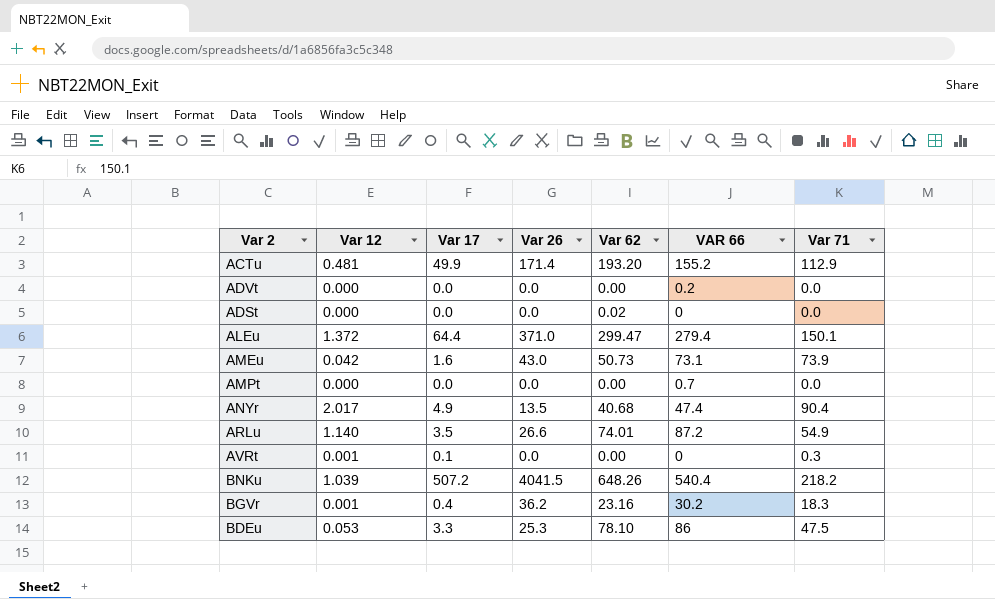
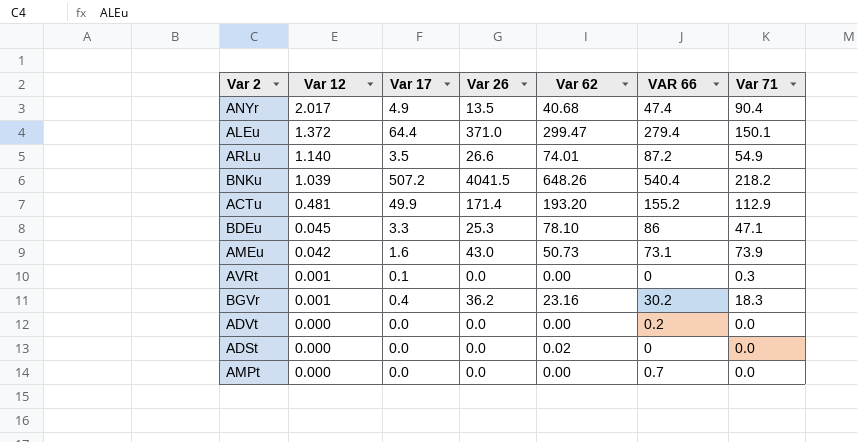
row order: none -> Var 12 descending
BDEu | Var 12: 0.053 -> 0.045
BDEu | Var 71: 47.5 -> 47.1

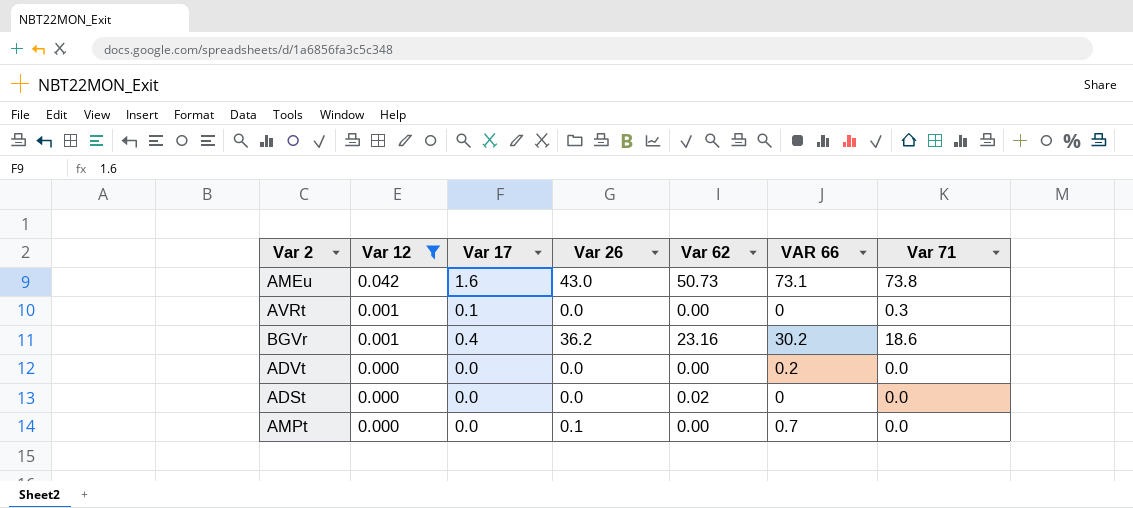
filter: none -> Var 12 <= 0.042
AMEu | Var 71: 73.9 -> 73.8
BGVr | Var 71: 18.3 -> 18.6
AMPt | Var 26: 0.0 -> 0.1

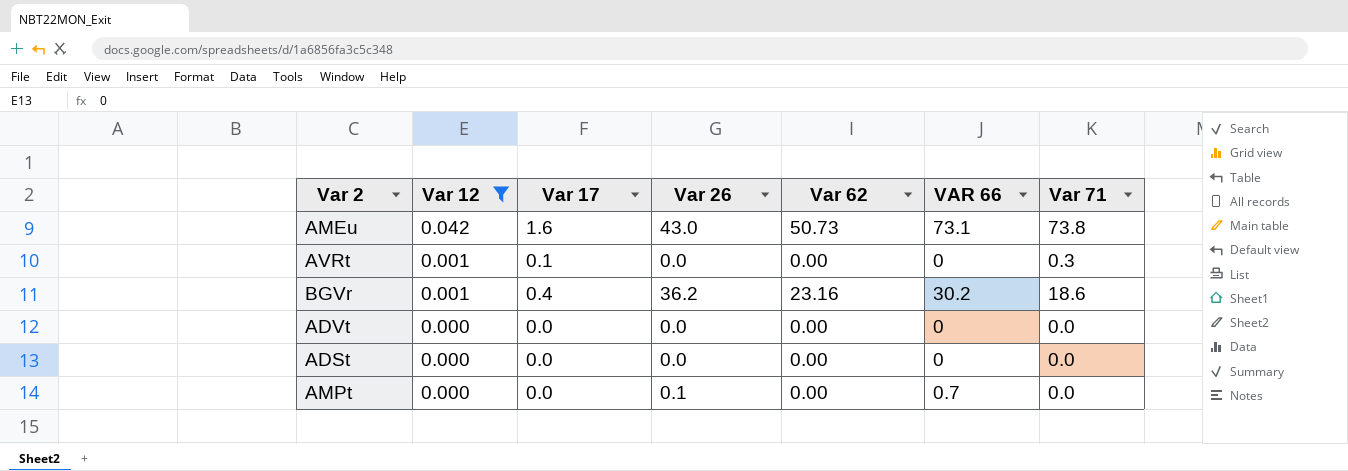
ADVt | VAR 66: 0.2 -> 0
ADSt | Var 62: 0.02 -> 0.00

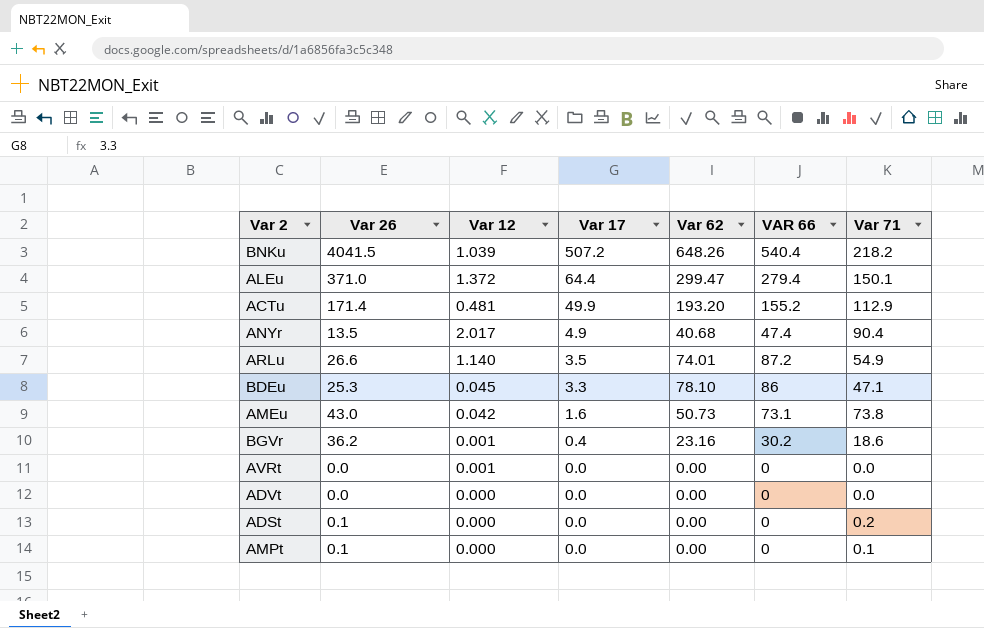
filter: Var 12 <= 0.042 -> none
row order: Var 12 descending -> Var 17 descending
column Var 26 | position: 4 -> 2
AVRt | Var 17: 0.1 -> 0.0
AVRt | Var 71: 0.3 -> 0.0
ADSt | Var 26: 0.0 -> 0.1
ADSt | Var 71: 0.0 -> 0.2
AMPt | VAR 66: 0.7 -> 0
AMPt | Var 71: 0.0 -> 0.1

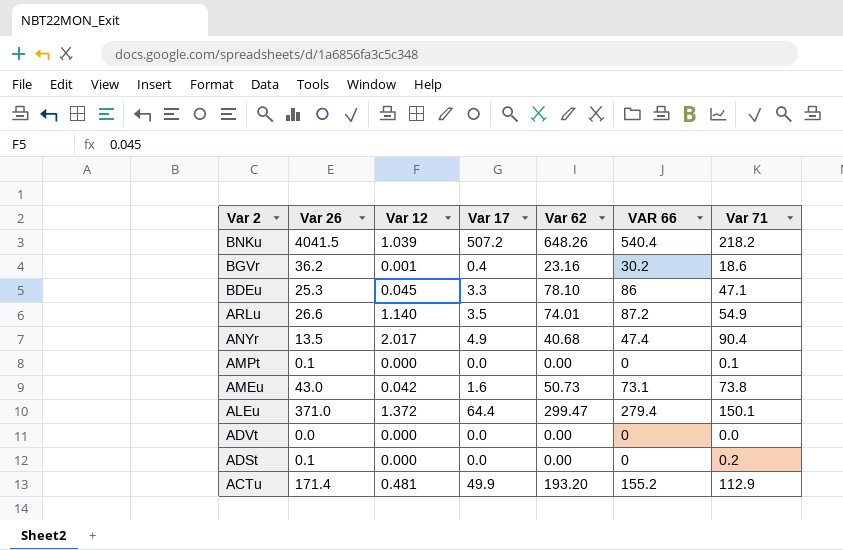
row order: Var 17 descending -> Var 2 descending
row AVRt: 0.0 | 0.001 | 0.0 | 0.00 | 0 | 0.0 -> none

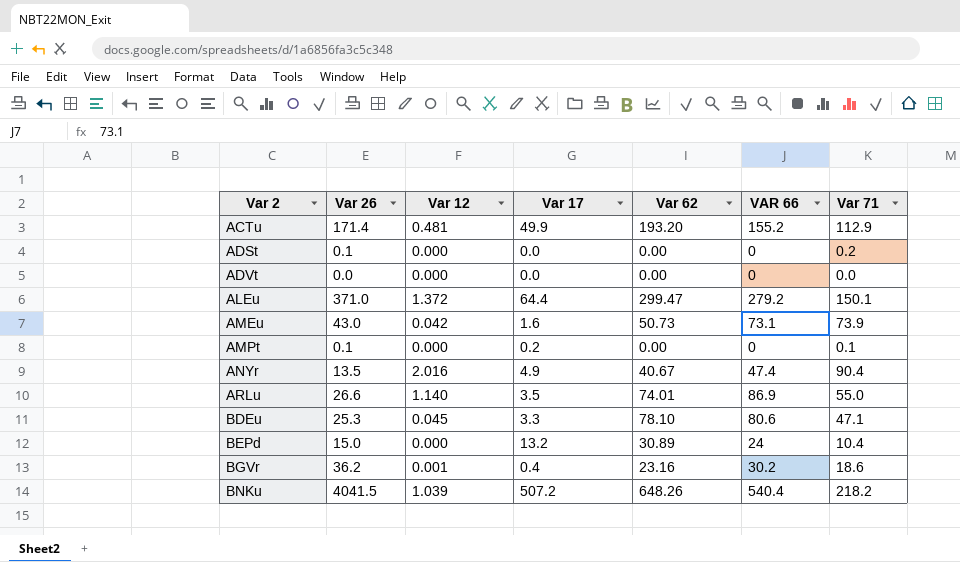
row order: Var 2 descending -> Var 2 ascending
ALEu | VAR 66: 279.4 -> 279.2
AMEu | Var 71: 73.8 -> 73.9
AMPt | Var 17: 0.0 -> 0.2
ANYr | Var 12: 2.017 -> 2.016
ANYr | Var 62: 40.68 -> 40.67
ARLu | VAR 66: 87.2 -> 86.9
ARLu | Var 71: 54.9 -> 55.0
BDEu | VAR 66: 86 -> 80.6
row BEPd: none -> 15.0 | 0.000 | 13.2 | 30.89 | 24 | 10.4

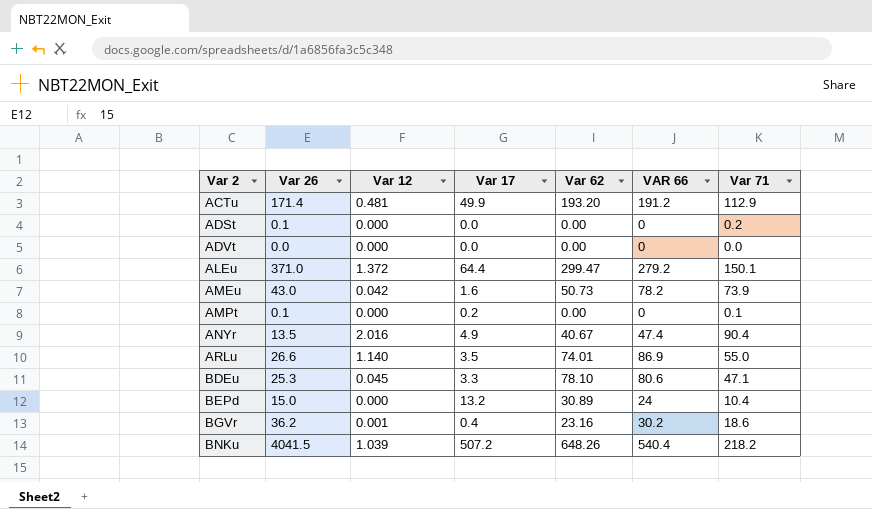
ACTu | VAR 66: 155.2 -> 191.2
AMEu | VAR 66: 73.1 -> 78.2

